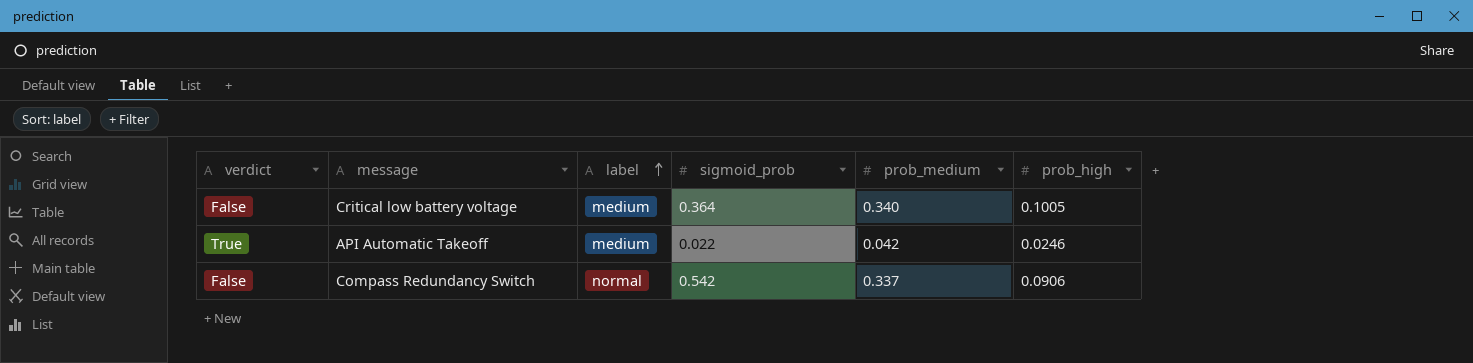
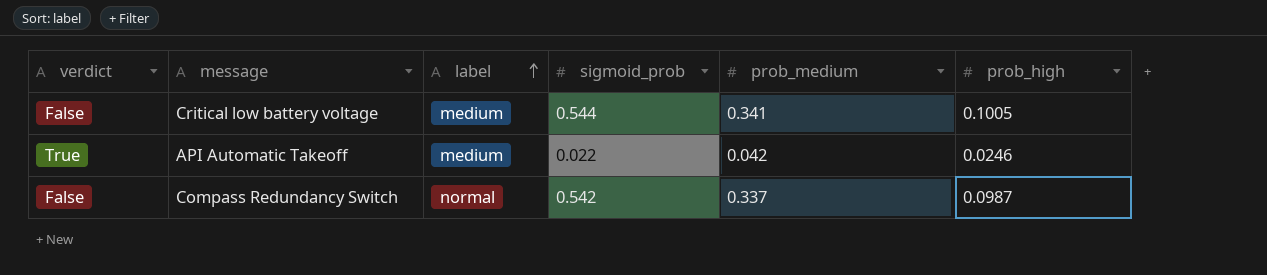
Critical low battery voltage | sigmoid_prob: 0.364 -> 0.544
Critical low battery voltage | prob_medium: 0.340 -> 0.341
Compass Redundancy Switch | prob_high: 0.0906 -> 0.0987

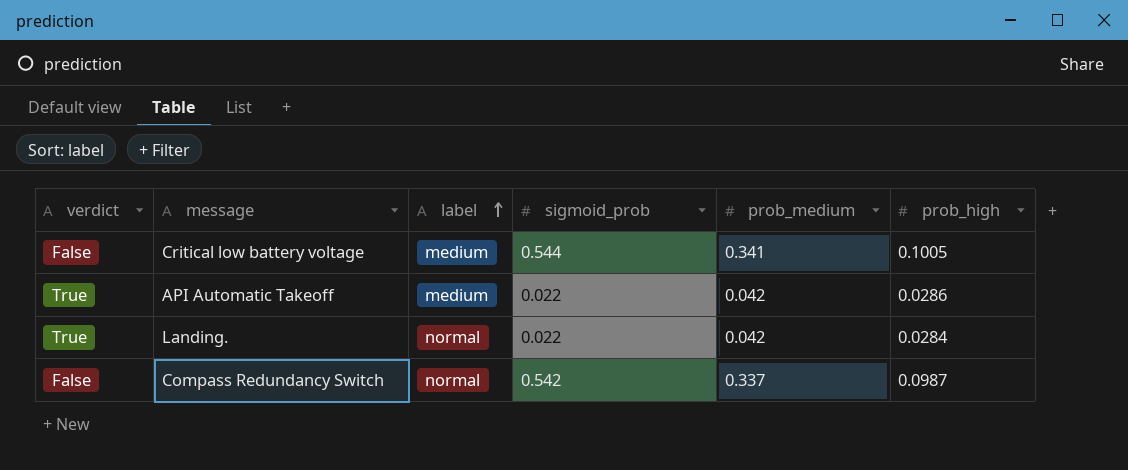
API Automatic Takeoff | prob_high: 0.0246 -> 0.0286
row Landing.: none -> True | normal | 0.022 | 0.042 | 0.0284

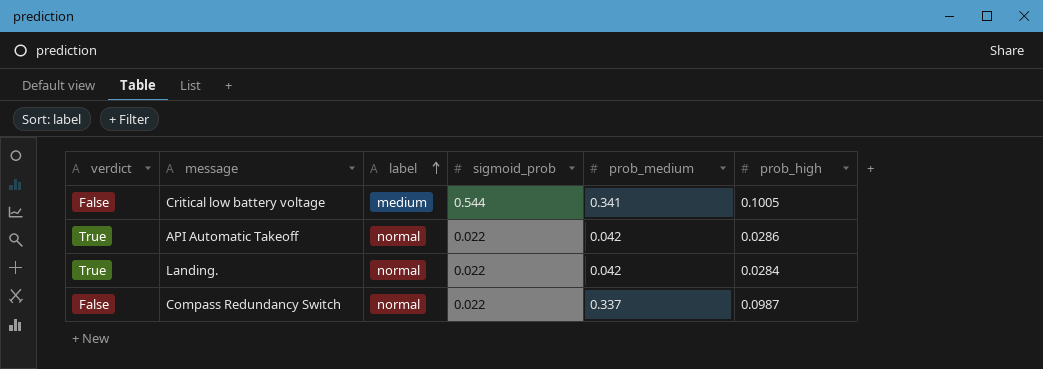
API Automatic Takeoff | label: medium -> normal
Compass Redundancy Switch | sigmoid_prob: 0.542 -> 0.022

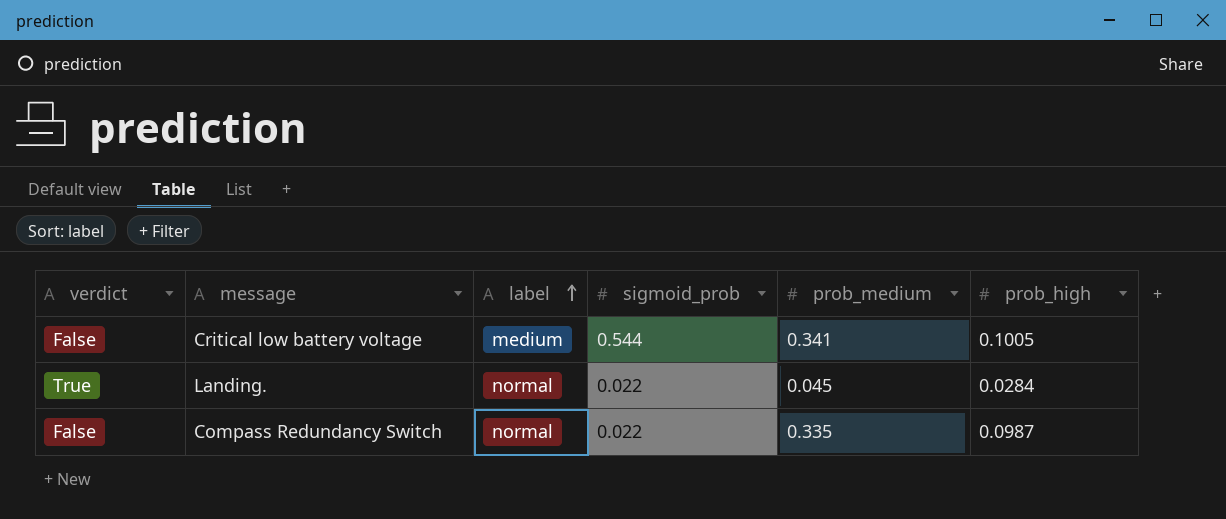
row API Automatic Takeoff: True | normal | 0.022 | 0.042 | 0.0286 -> none
Landing. | prob_medium: 0.042 -> 0.045
Compass Redundancy Switch | prob_medium: 0.337 -> 0.335

